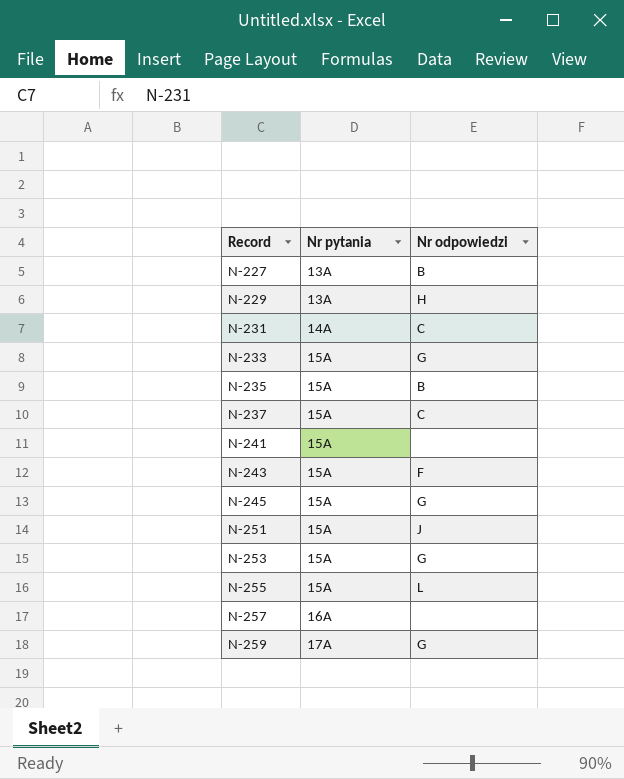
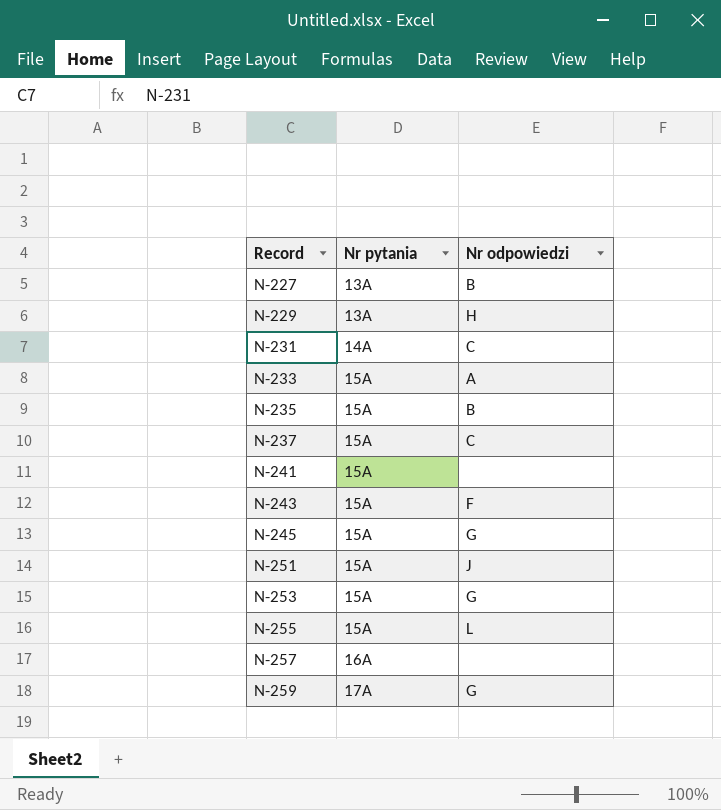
N-233 | Nr odpowiedzi: G -> A

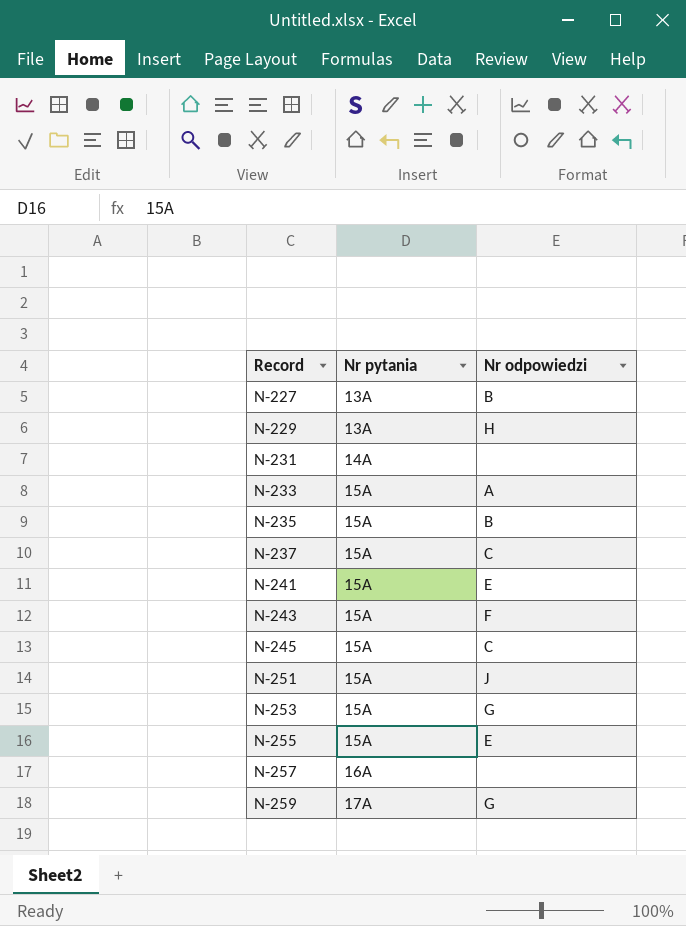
N-231 | Nr odpowiedzi: C -> none
N-241 | Nr odpowiedzi: none -> E
N-245 | Nr odpowiedzi: G -> C
N-255 | Nr odpowiedzi: L -> E

